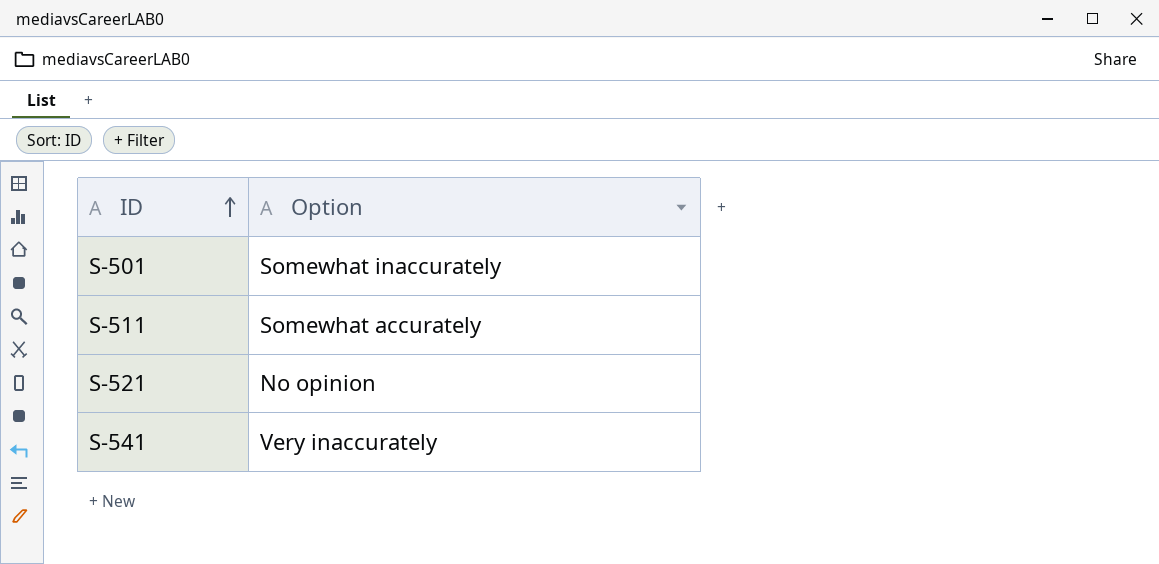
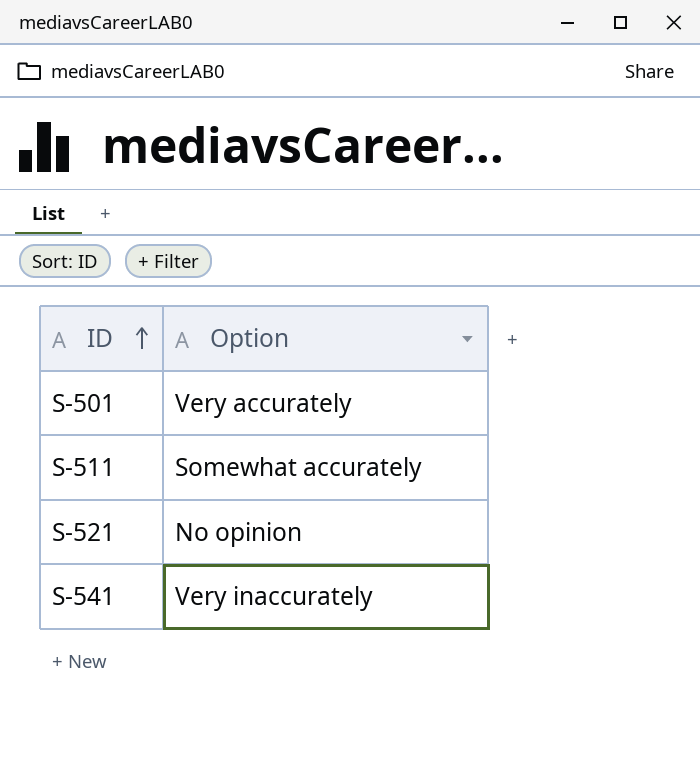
S-501 | Option: Somewhat inaccurately -> Very accurately

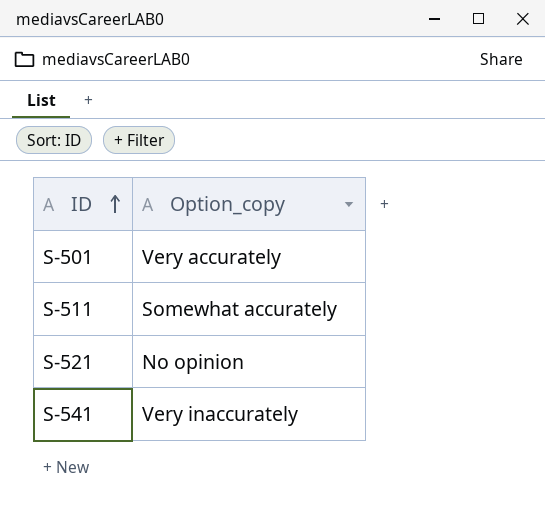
column name: Option -> Option_copy

